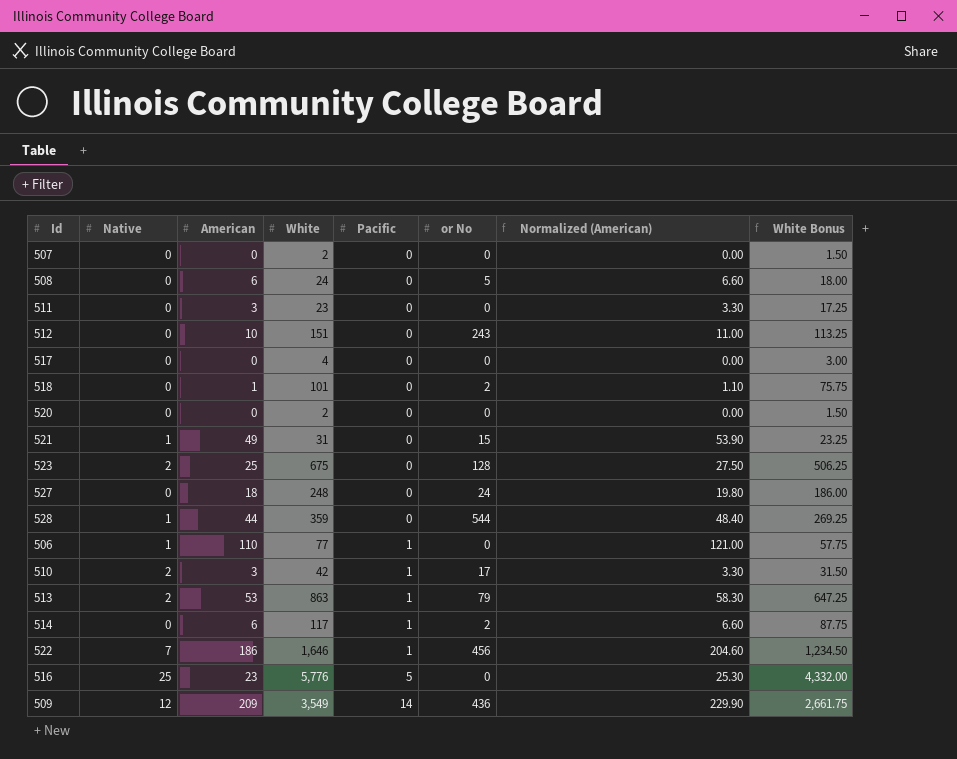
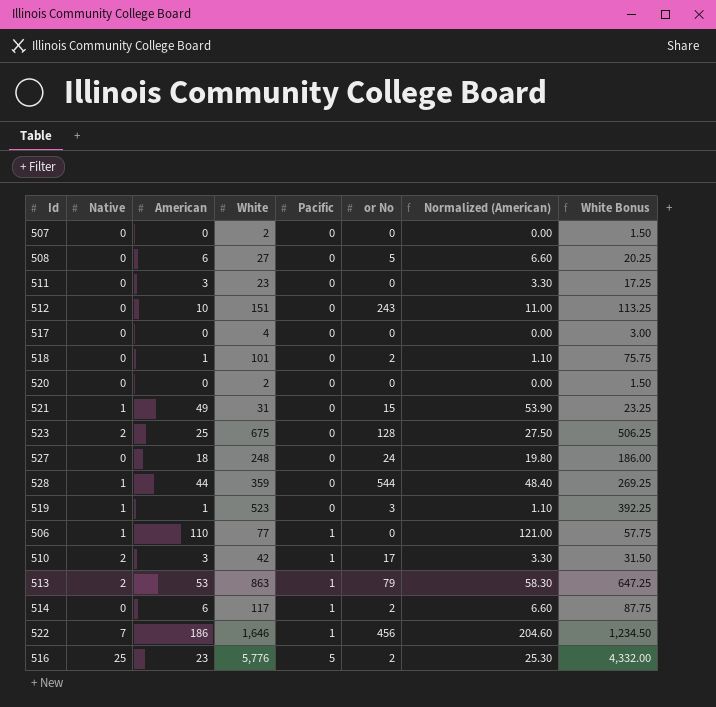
row 509: 12 | 209 | 3,549 | 14 | 436 | 229.90 | 2,661.75 -> none
508 | White: 24 -> 27
508 | White Bonus: 18.00 -> 20.25
row 519: none -> 1 | 1 | 523 | 0 | 3 | 1.10 | 392.25
516 | or No: 0 -> 2

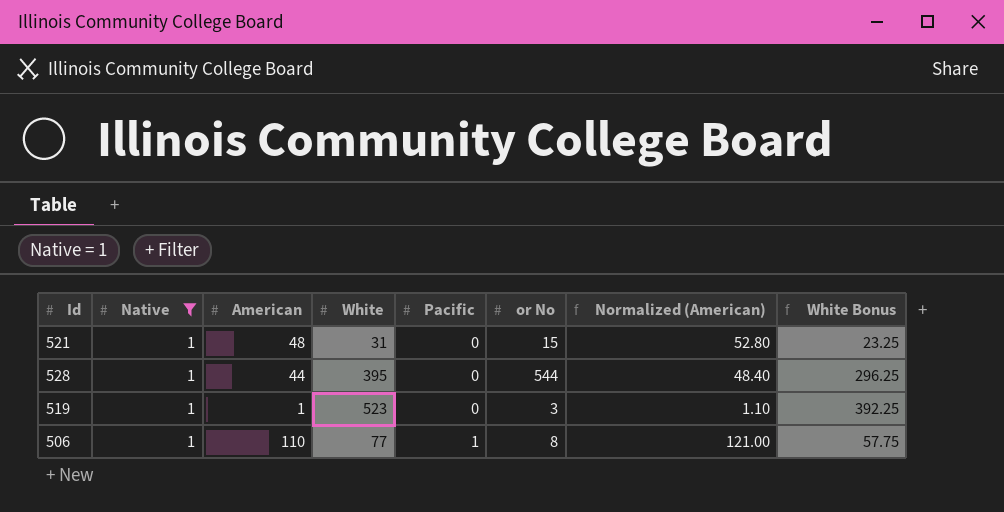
filter: none -> Native = 1
521 | American: 49 -> 48
521 | Normalized (American): 53.90 -> 52.80
528 | White: 359 -> 395
528 | White Bonus: 269.25 -> 296.25
506 | or No: 0 -> 8

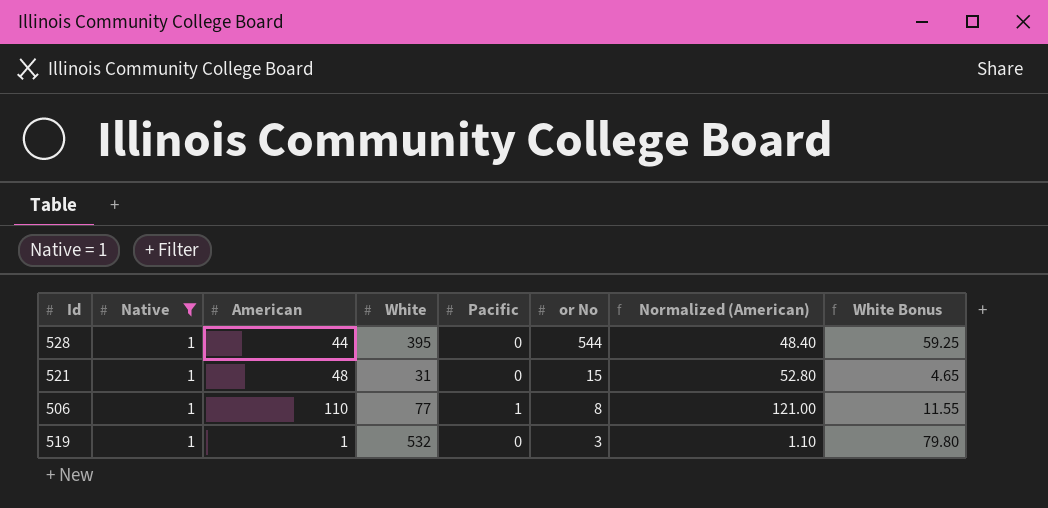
row order: Pacific ascending -> or No descending
column White Bonus | formula: [White] * 0.75 -> [White] * 0.15
519 | White: 523 -> 532

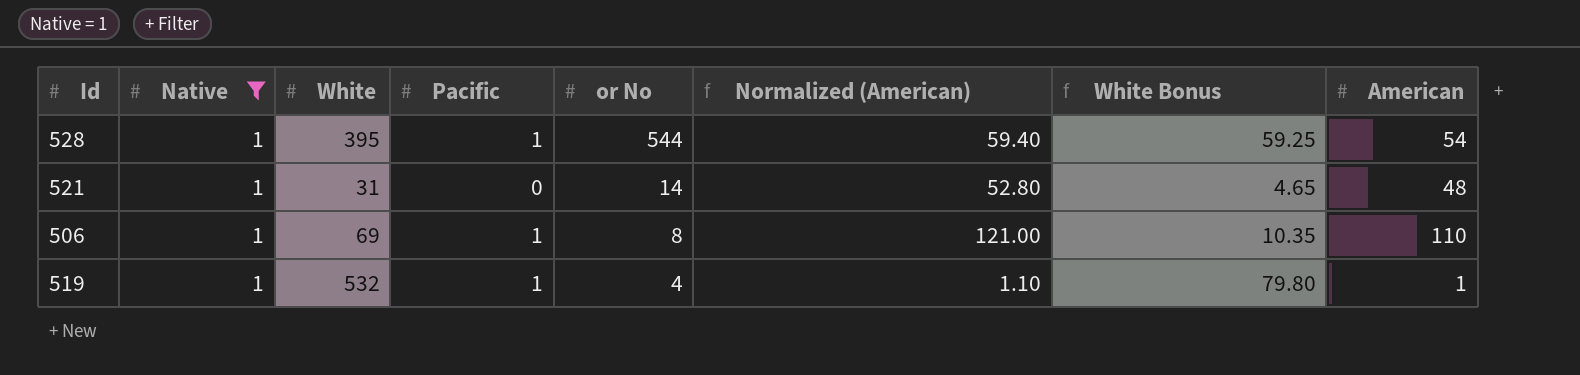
column American | position: 3 -> 8
528 | Pacific: 0 -> 1
528 | Normalized (American): 48.40 -> 59.40
528 | American: 44 -> 54
521 | or No: 15 -> 14
506 | White: 77 -> 69
506 | White Bonus: 11.55 -> 10.35
519 | Pacific: 0 -> 1
519 | or No: 3 -> 4

